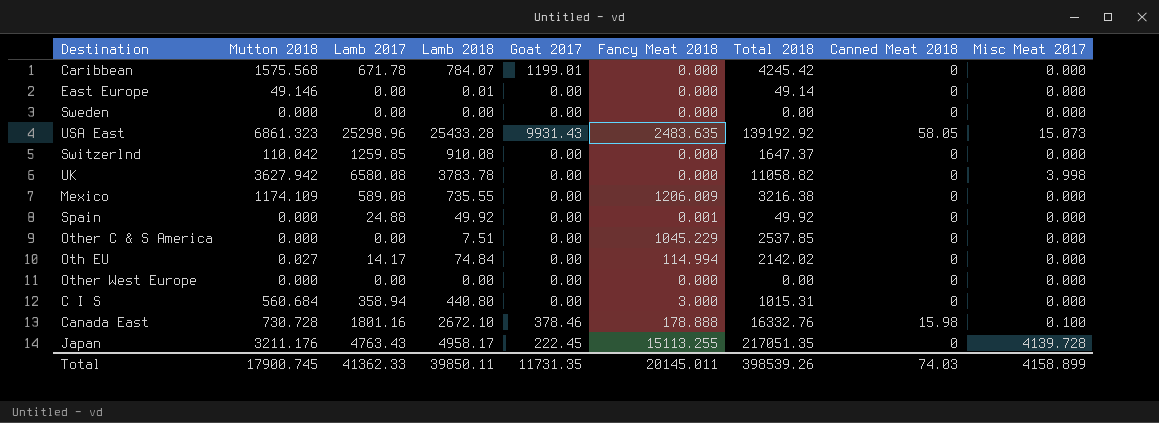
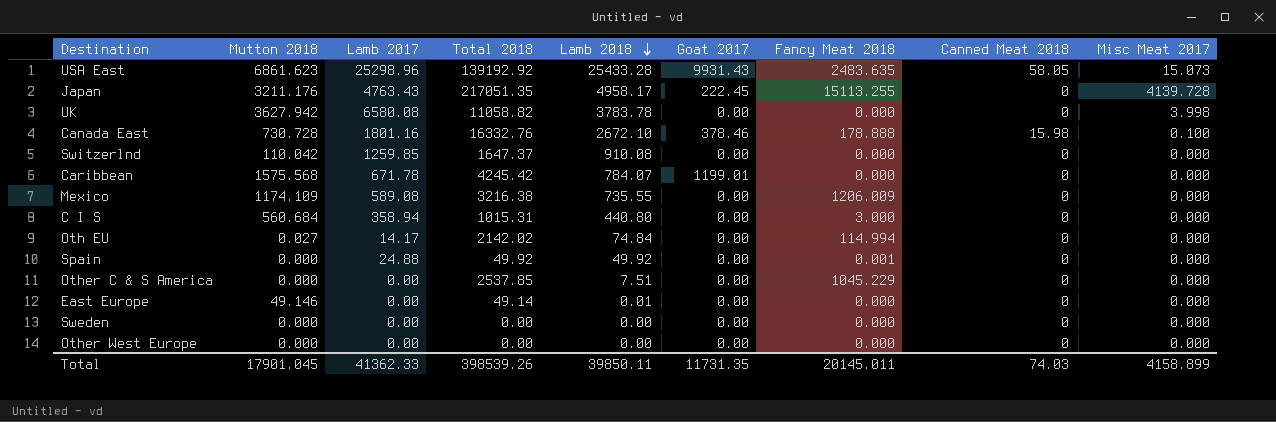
row order: none -> Lamb 2018 descending
column Total 2018 | position: 7 -> 4
USA East | Mutton 2018: 6861.323 -> 6861.623
Total | Mutton 2018: 17900.745 -> 17901.045

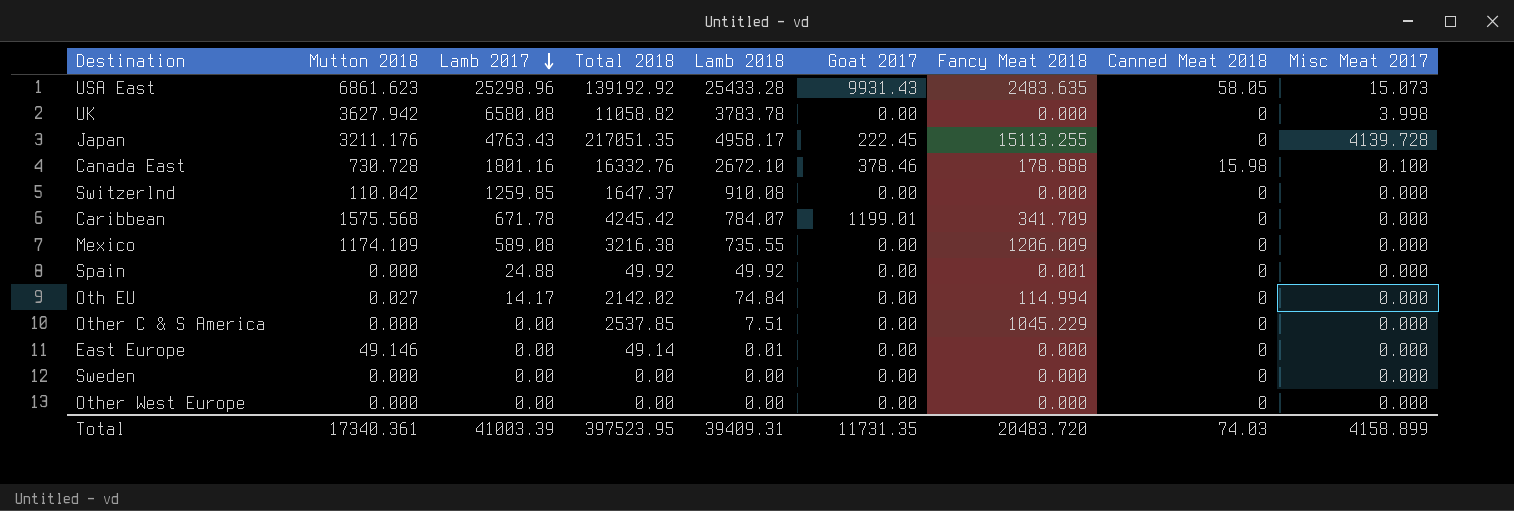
row order: Lamb 2018 descending -> Lamb 2017 descending
row C I S: 560.684 | 358.94 | 1015.31 | 440.80 | 0.00 | 3.000 | 0 | 0.000 -> none
Caribbean | Fancy Meat 2018: 0.000 -> 341.709
Total | Mutton 2018: 17901.045 -> 17340.361
Total | Lamb 2017: 41362.33 -> 41003.39
Total | Total 2018: 398539.26 -> 397523.95
Total | Lamb 2018: 39850.11 -> 39409.31
Total | Fancy Meat 2018: 20145.011 -> 20483.720

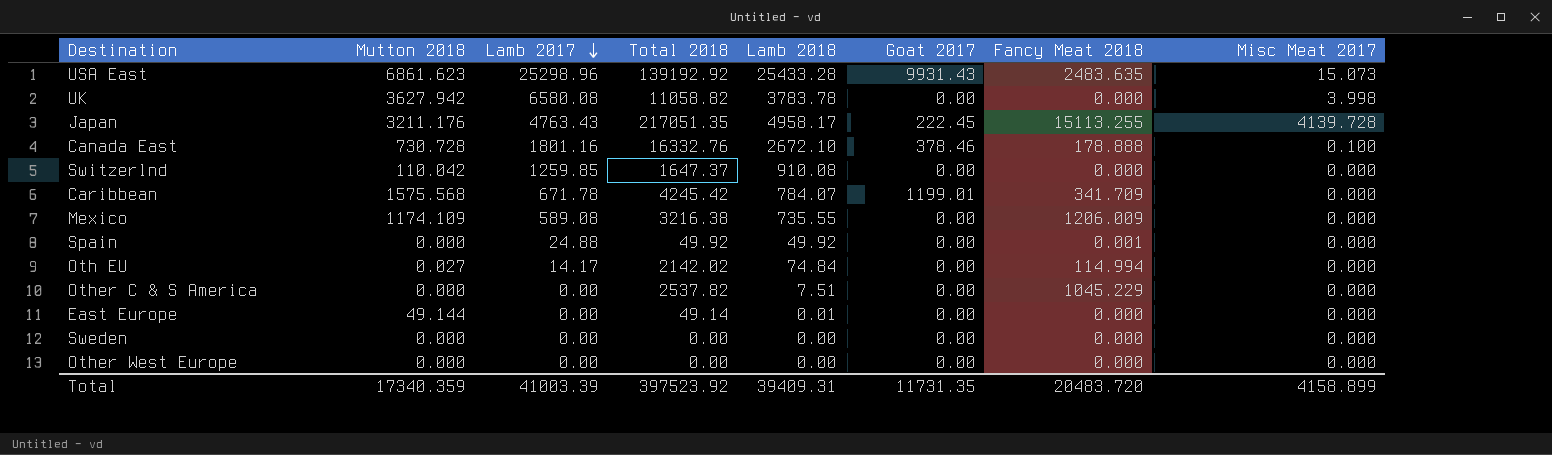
column Canned Meat 2018 | position: 8 -> none
Other C & S America | Total 2018: 2537.85 -> 2537.82
East Europe | Mutton 2018: 49.146 -> 49.144
Total | Mutton 2018: 17340.361 -> 17340.359
Total | Total 2018: 397523.95 -> 397523.92

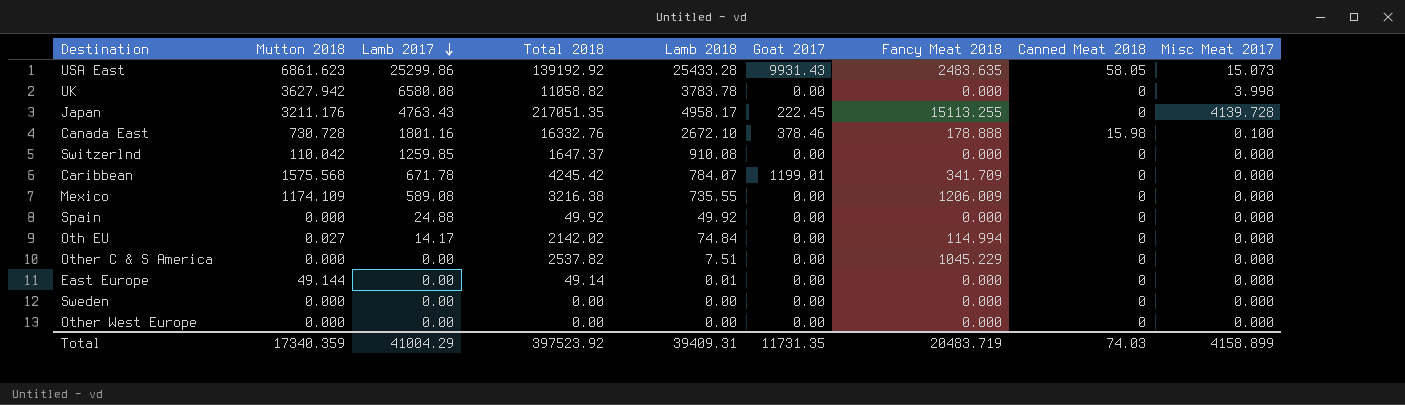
column Canned Meat 2018 | position: none -> 8
USA East | Lamb 2017: 25298.96 -> 25299.86
Spain | Fancy Meat 2018: 0.001 -> 0.000
Total | Lamb 2017: 41003.39 -> 41004.29
Total | Fancy Meat 2018: 20483.720 -> 20483.719

